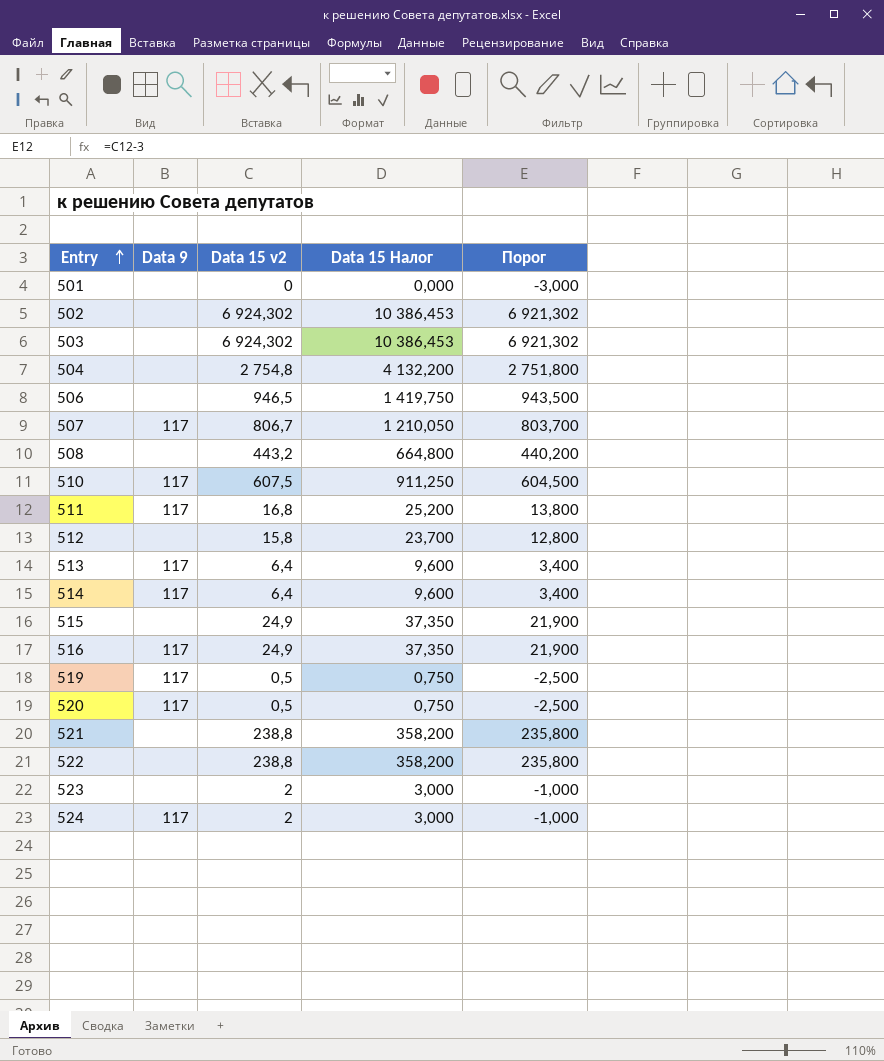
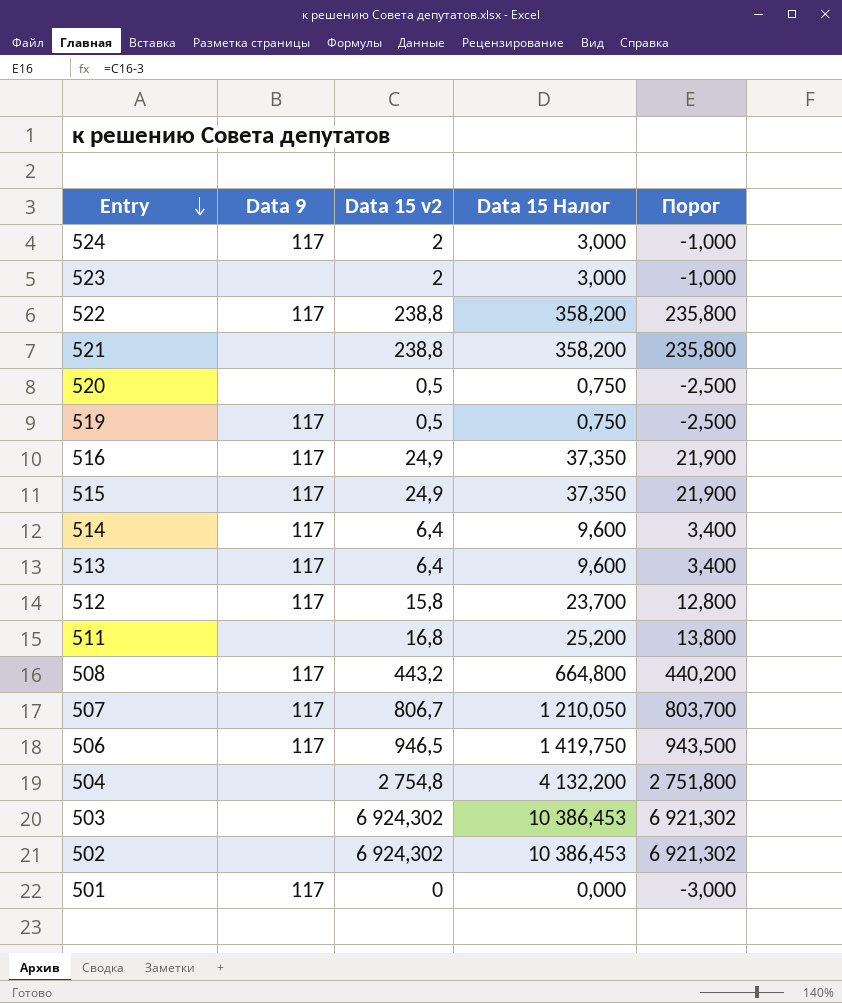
row order: Entry ascending -> Entry descending
row 510: 117 | 607,5 | 911,250 | 604,500 -> none
522 | Data 9: none -> 117
520 | Data 9: 117 -> none
515 | Data 9: none -> 117
512 | Data 9: none -> 117
511 | Data 9: 117 -> none
508 | Data 9: none -> 117
506 | Data 9: none -> 117
501 | Data 9: none -> 117

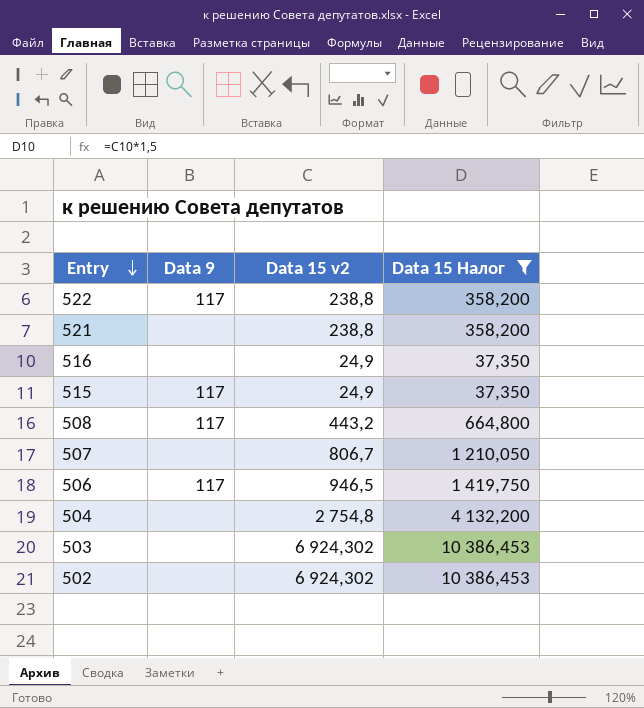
filter: none -> Data 15 Налог >= 37,350
column Порог | formula: [Data 15 v2] - 3 -> none
516 | Data 9: 117 -> none
507 | Data 9: 117 -> none

